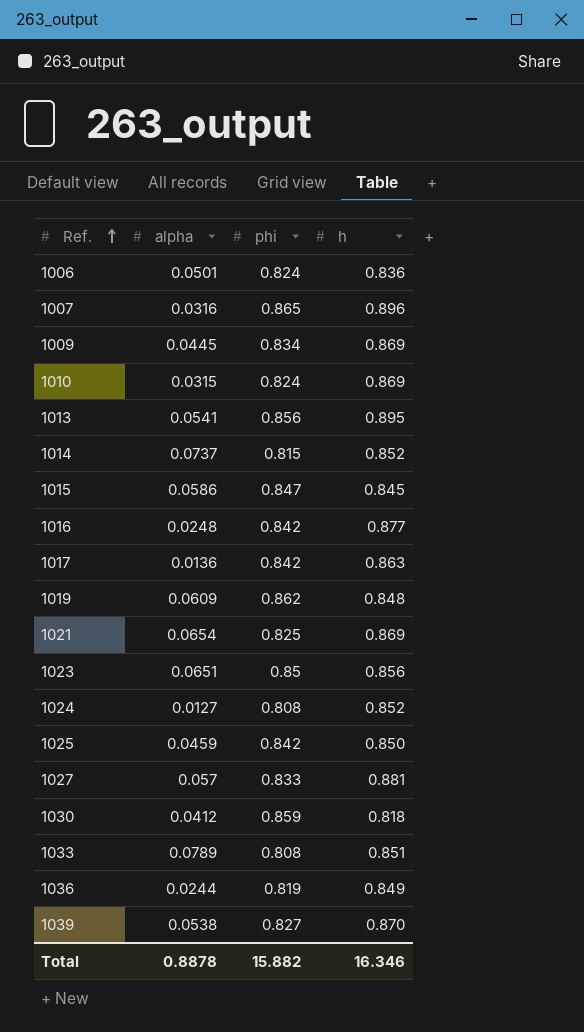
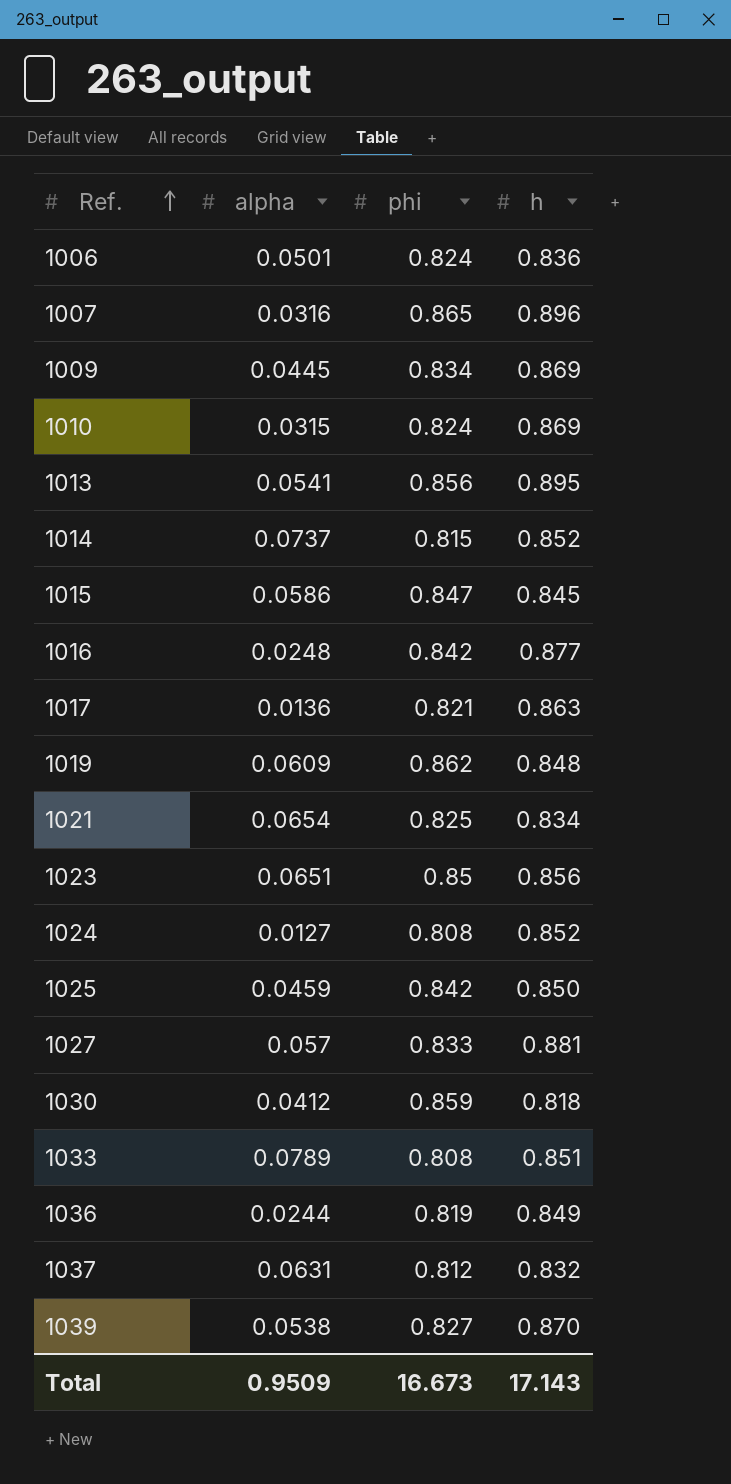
1017 | phi: 0.842 -> 0.821
1021 | h: 0.869 -> 0.834
row 1037: none -> 0.0631 | 0.812 | 0.832
Total | alpha: 0.8878 -> 0.9509
Total | phi: 15.882 -> 16.673
Total | h: 16.346 -> 17.143

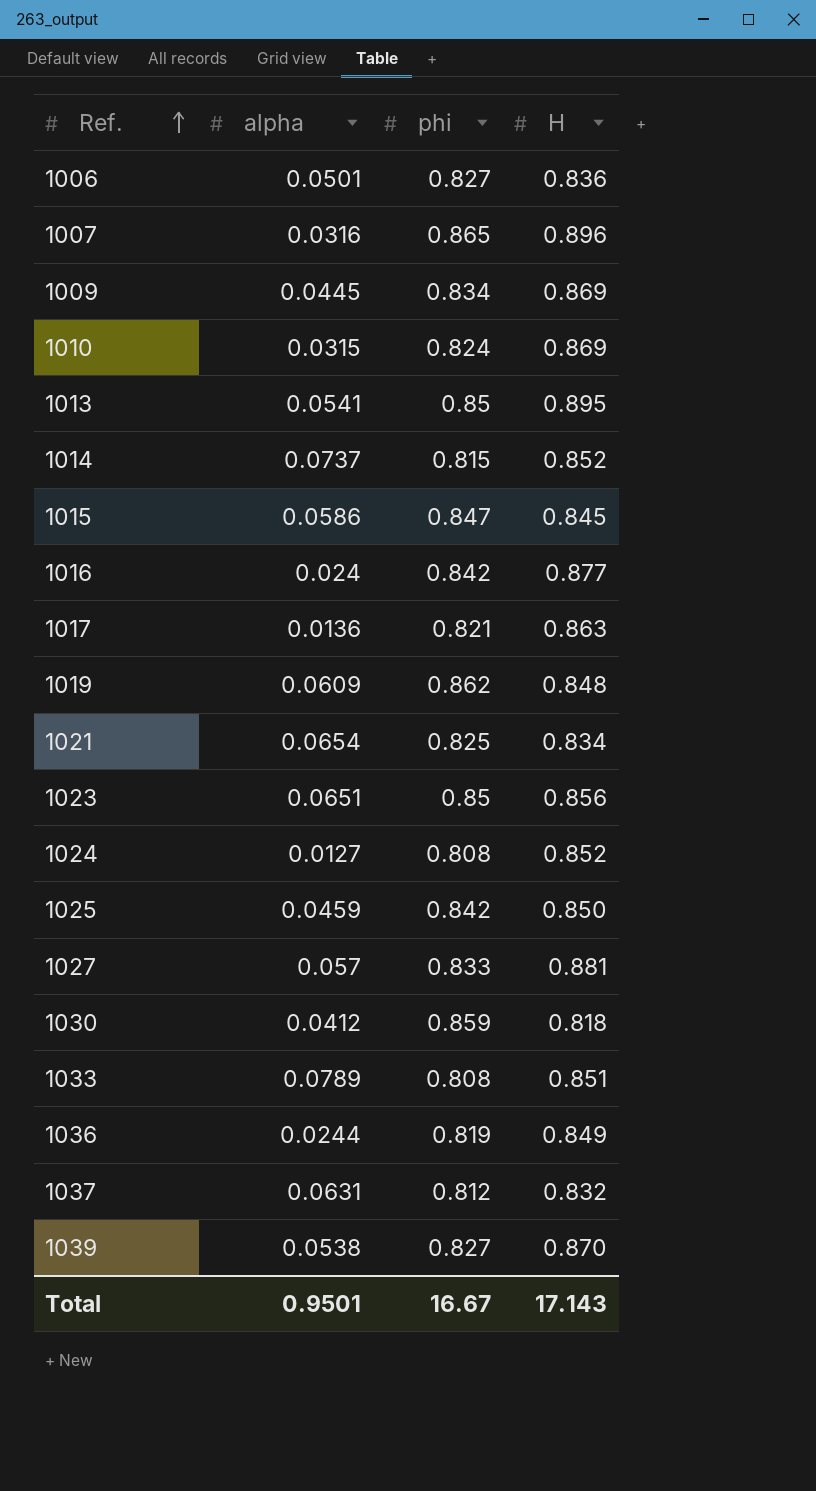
column name: h -> H
1006 | phi: 0.824 -> 0.827
1013 | phi: 0.856 -> 0.85
1016 | alpha: 0.0248 -> 0.024
Total | alpha: 0.9509 -> 0.9501
Total | phi: 16.673 -> 16.67

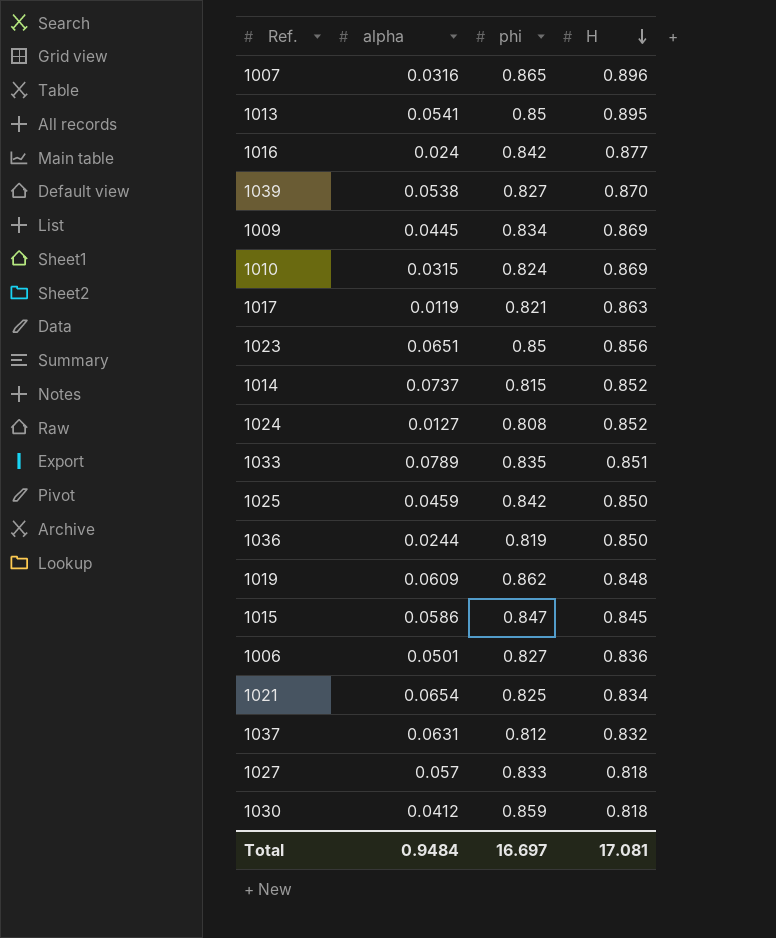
row order: Ref. ascending -> H descending
1017 | alpha: 0.0136 -> 0.0119
1033 | phi: 0.808 -> 0.835
1036 | H: 0.849 -> 0.850
1027 | H: 0.881 -> 0.818
Total | alpha: 0.9501 -> 0.9484
Total | phi: 16.67 -> 16.697
Total | H: 17.143 -> 17.081

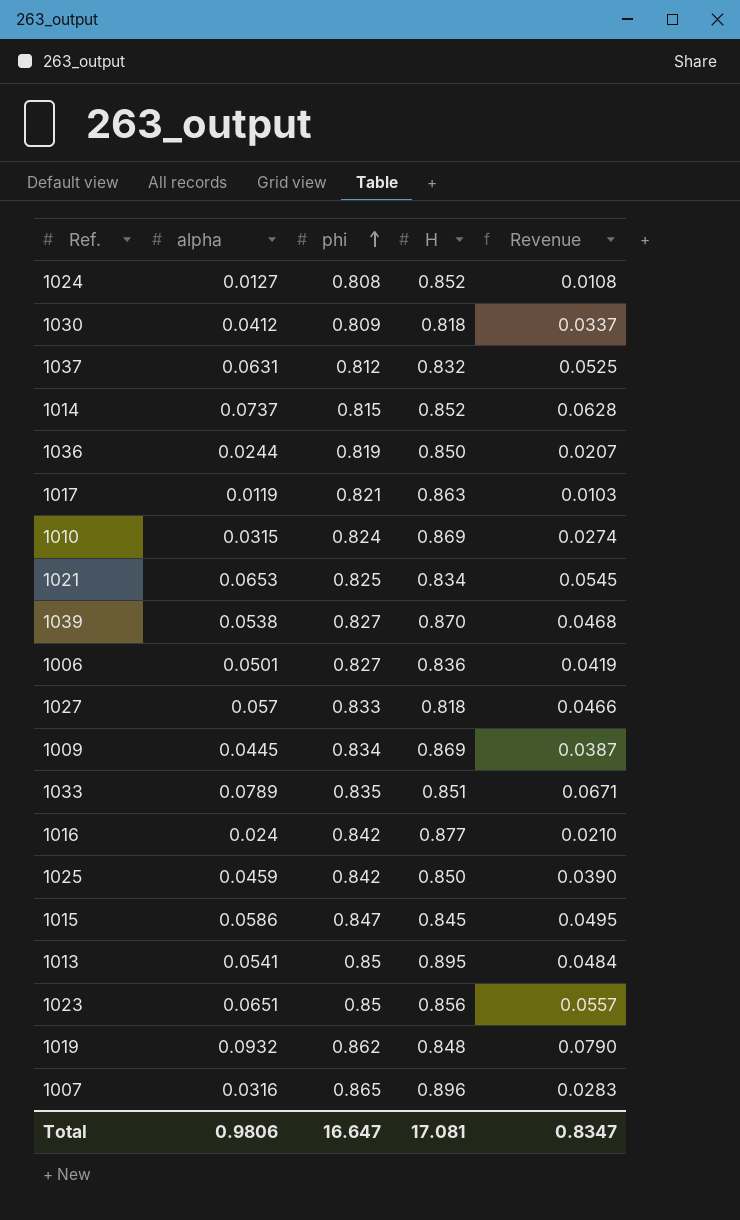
row order: H descending -> phi ascending
column Revenue | formula: none -> [alpha] * [H]
1030 | phi: 0.859 -> 0.809
1021 | alpha: 0.0654 -> 0.0653
1019 | alpha: 0.0609 -> 0.0932
Total | alpha: 0.9484 -> 0.9806
Total | phi: 16.697 -> 16.647

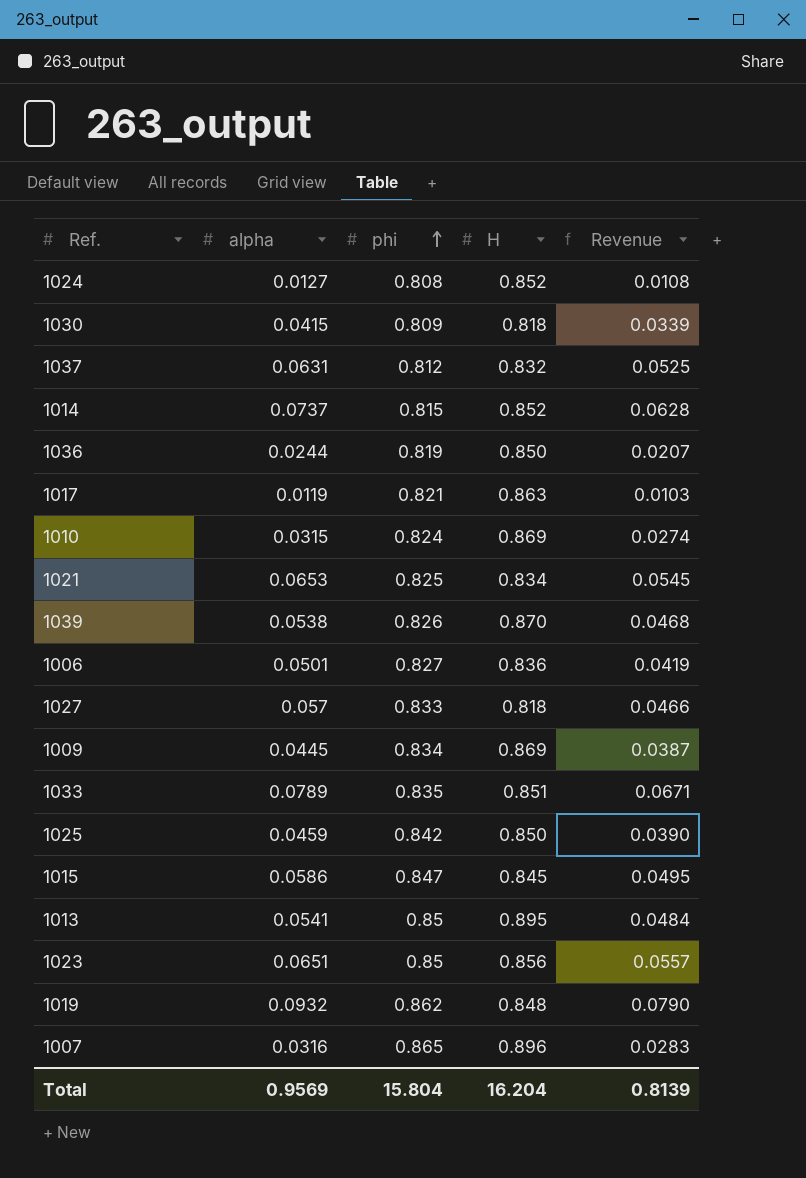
row 1016: 0.024 | 0.842 | 0.877 | 0.0210 -> none
1030 | alpha: 0.0412 -> 0.0415
1030 | Revenue: 0.0337 -> 0.0339
1039 | phi: 0.827 -> 0.826
Total | alpha: 0.9806 -> 0.9569
Total | phi: 16.647 -> 15.804
Total | H: 17.081 -> 16.204
Total | Revenue: 0.8347 -> 0.8139

